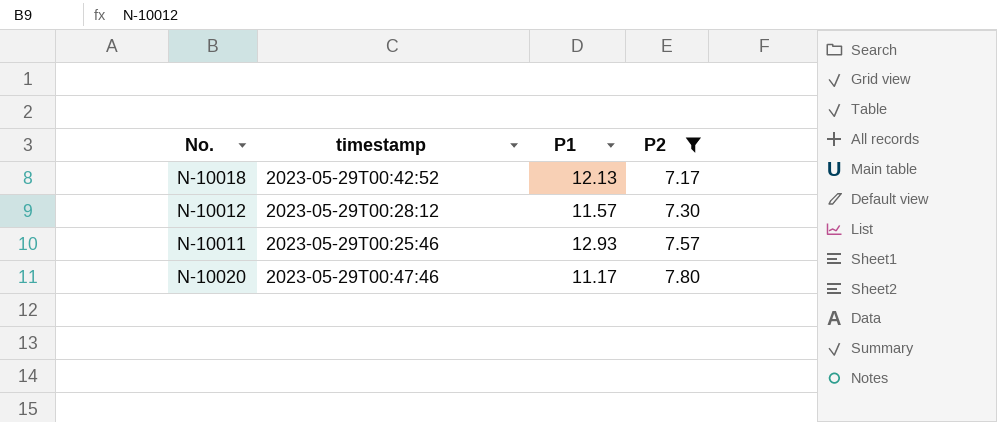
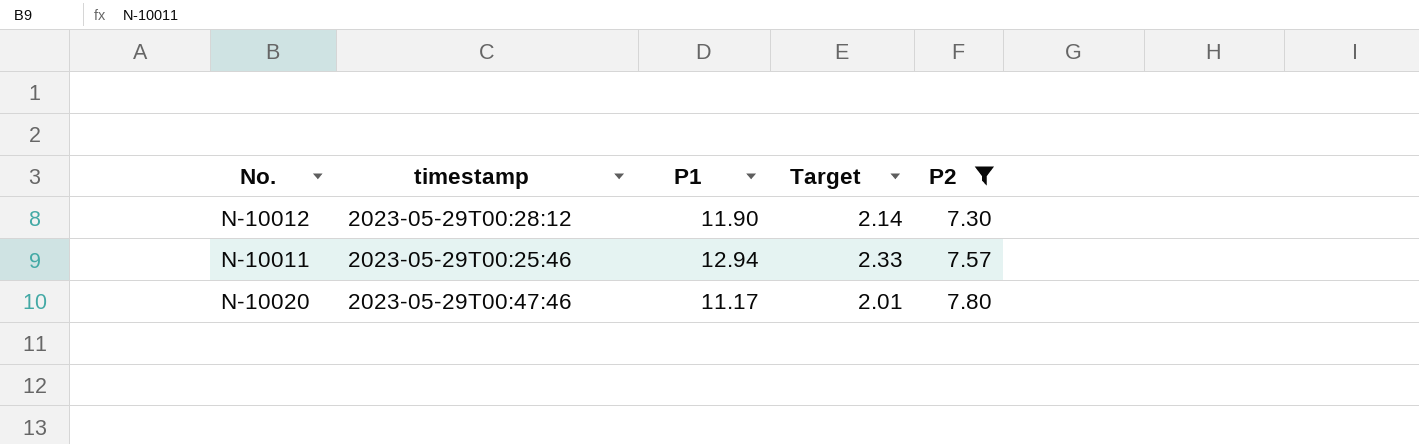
column Target | formula: none -> [P1] * 0.18
row N-10018: 2023-05-29T00:42:52 | 12.13 | 7.17 -> none
N-10012 | P1: 11.57 -> 11.90
N-10011 | P1: 12.93 -> 12.94

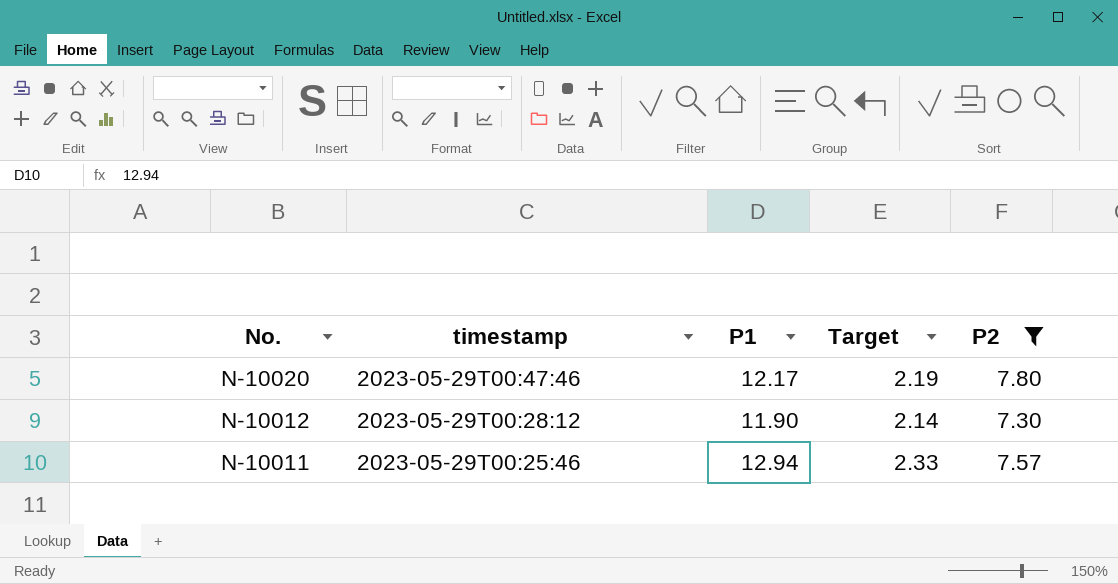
row order: P2 ascending -> No. descending
N-10020 | P1: 11.17 -> 12.17
N-10020 | Target: 2.01 -> 2.19

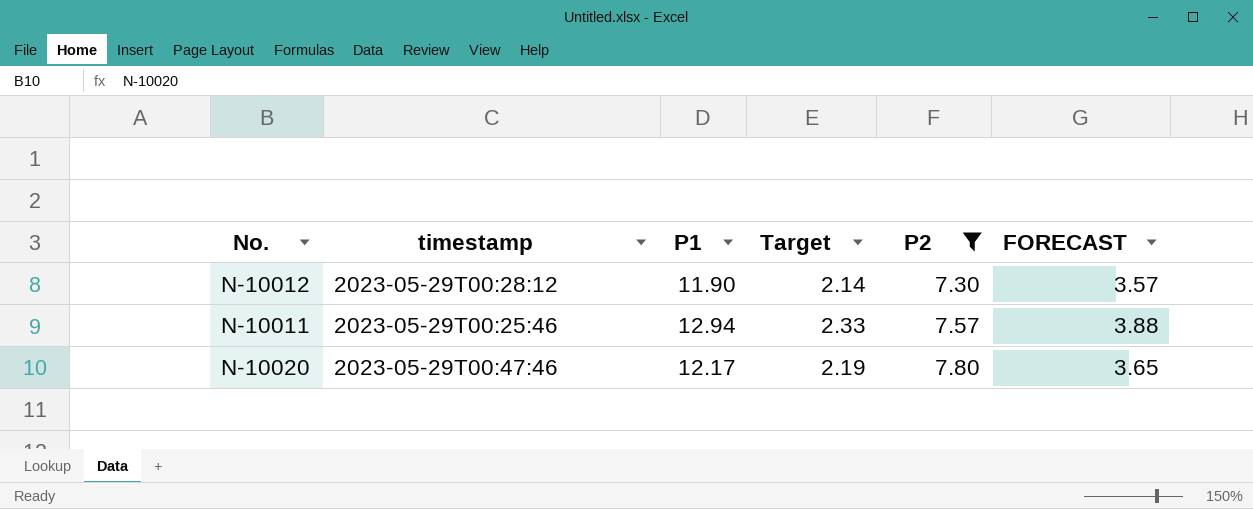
row order: No. descending -> P2 ascending
column FORECAST | formula: none -> [P1] * 0.3

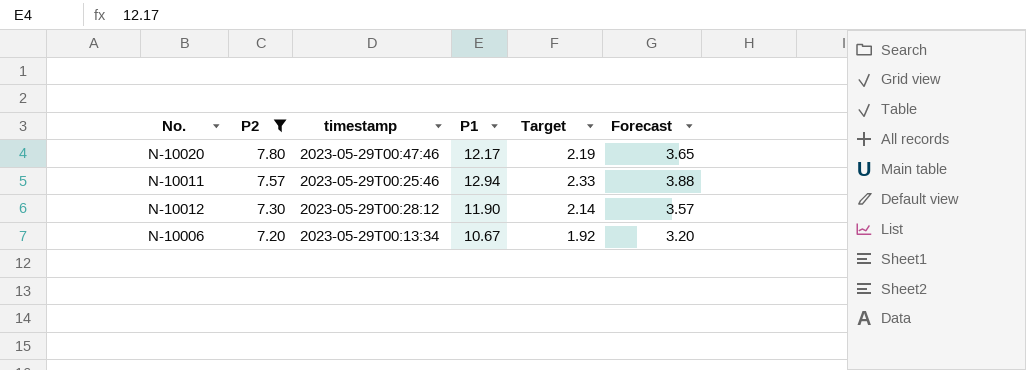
row order: P2 ascending -> P2 descending
column P2 | position: 5 -> 2
column name: FORECAST -> Forecast
row N-10006: none -> 7.20 | 2023-05-29T00:13:34 | 10.67 | 1.92 | 3.20

